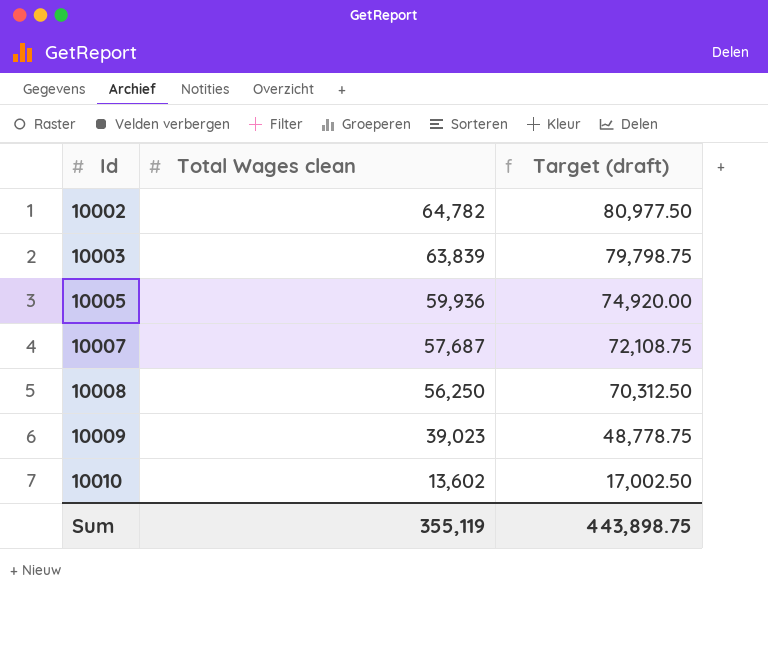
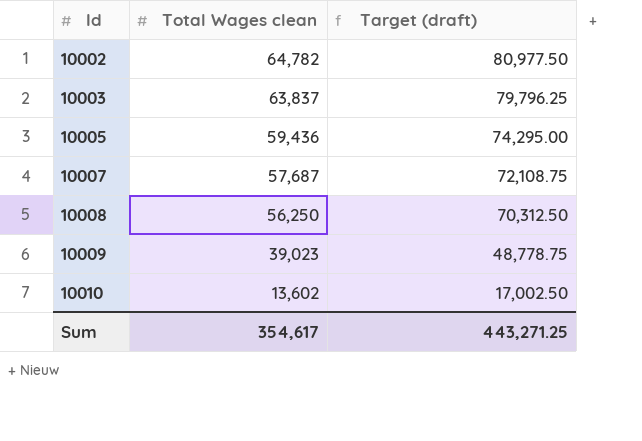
10003 | Total Wages clean: 63,839 -> 63,837
10003 | Target (draft): 79,798.75 -> 79,796.25
10005 | Total Wages clean: 59,936 -> 59,436
10005 | Target (draft): 74,920.00 -> 74,295.00
Sum | Total Wages clean: 355,119 -> 354,617
Sum | Target (draft): 443,898.75 -> 443,271.25

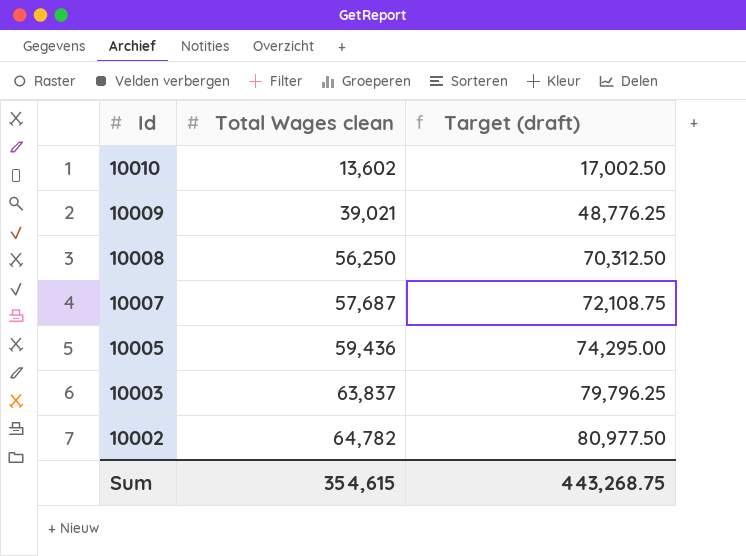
row order: Id ascending -> Id descending
10009 | Total Wages clean: 39,023 -> 39,021
10009 | Target (draft): 48,778.75 -> 48,776.25
Sum | Total Wages clean: 354,617 -> 354,615
Sum | Target (draft): 443,271.25 -> 443,268.75

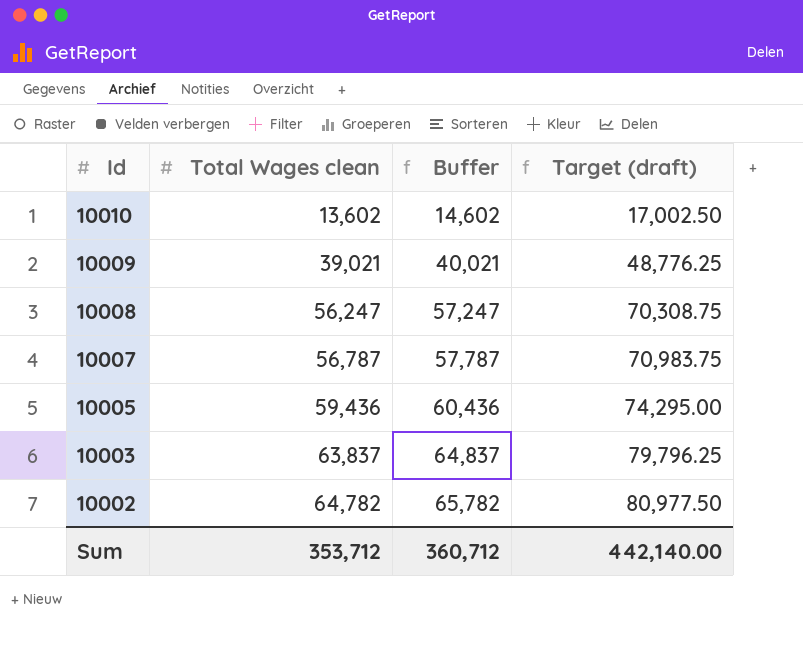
column Buffer | formula: none -> [Total Wages clean] + 1000
10008 | Total Wages clean: 56,250 -> 56,247
10008 | Target (draft): 70,312.50 -> 70,308.75
10007 | Total Wages clean: 57,687 -> 56,787
10007 | Target (draft): 72,108.75 -> 70,983.75
Sum | Total Wages clean: 354,615 -> 353,712
Sum | Target (draft): 443,268.75 -> 442,140.00

